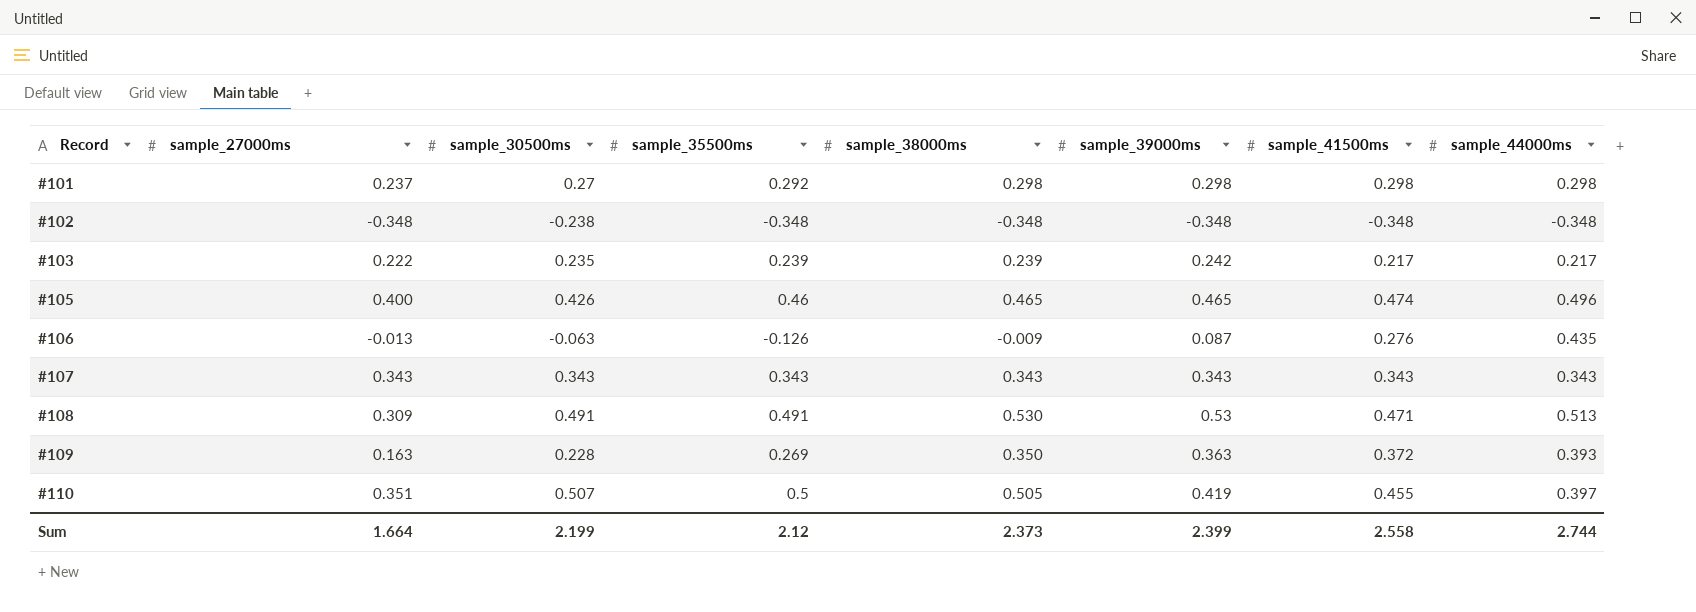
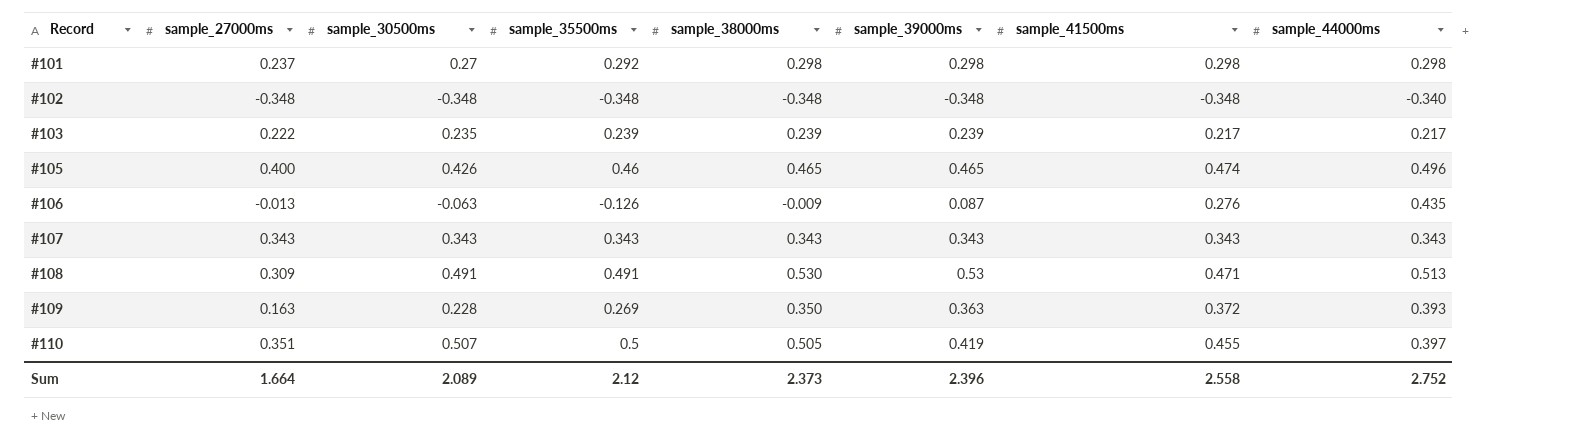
#102 | sample_30500ms: -0.238 -> -0.348
#102 | sample_44000ms: -0.348 -> -0.340
#103 | sample_39000ms: 0.242 -> 0.239
Sum | sample_30500ms: 2.199 -> 2.089
Sum | sample_39000ms: 2.399 -> 2.396
Sum | sample_44000ms: 2.744 -> 2.752

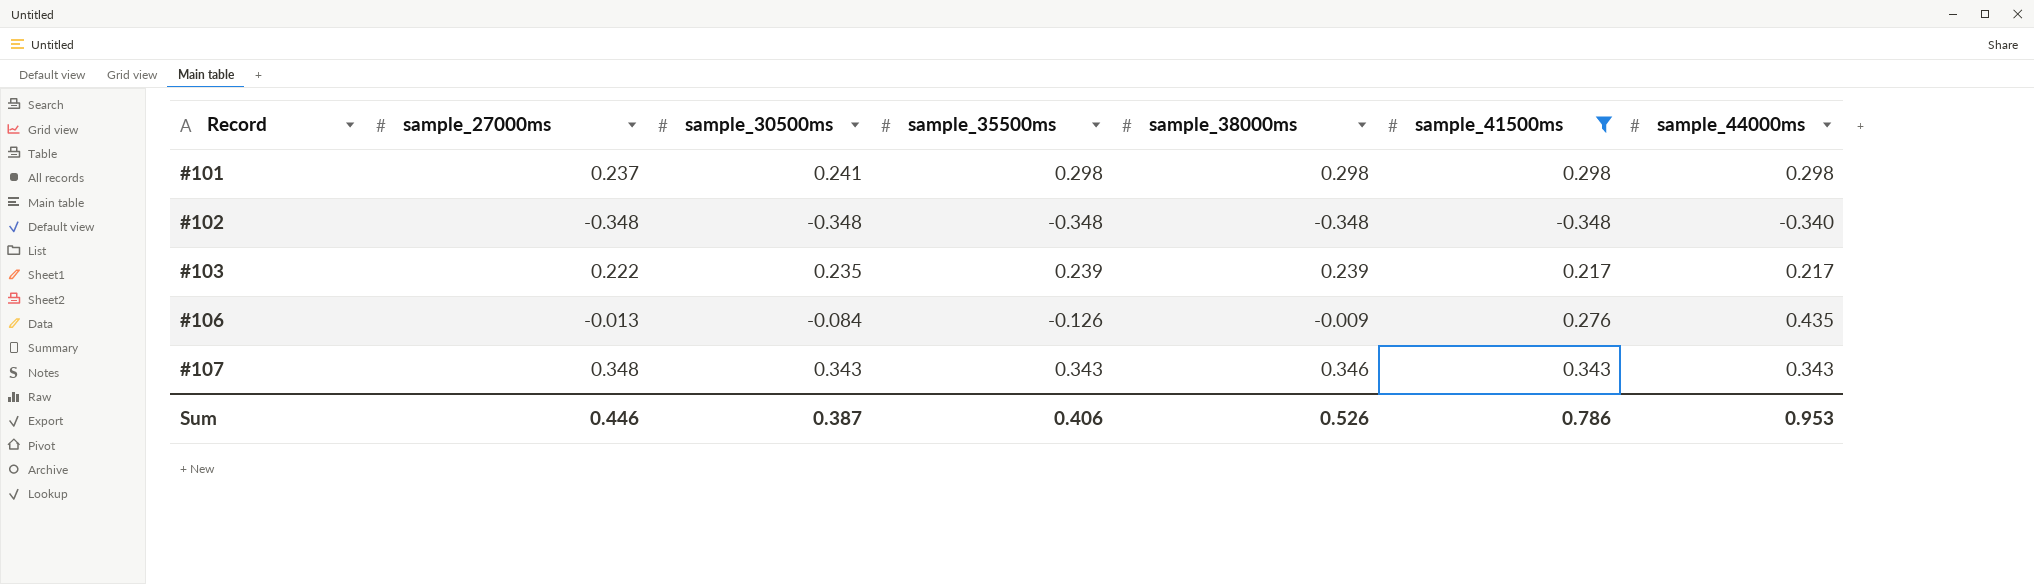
filter: none -> sample_41500ms <= 0.343
column sample_39000ms | position: 6 -> none
#101 | sample_30500ms: 0.27 -> 0.241
#101 | sample_35500ms: 0.292 -> 0.298
#106 | sample_30500ms: -0.063 -> -0.084
#107 | sample_27000ms: 0.343 -> 0.348
#107 | sample_38000ms: 0.343 -> 0.346
Sum | sample_27000ms: 1.664 -> 0.446
Sum | sample_30500ms: 2.089 -> 0.387
Sum | sample_35500ms: 2.12 -> 0.406
Sum | sample_38000ms: 2.373 -> 0.526
Sum | sample_41500ms: 2.558 -> 0.786
Sum | sample_44000ms: 2.752 -> 0.953

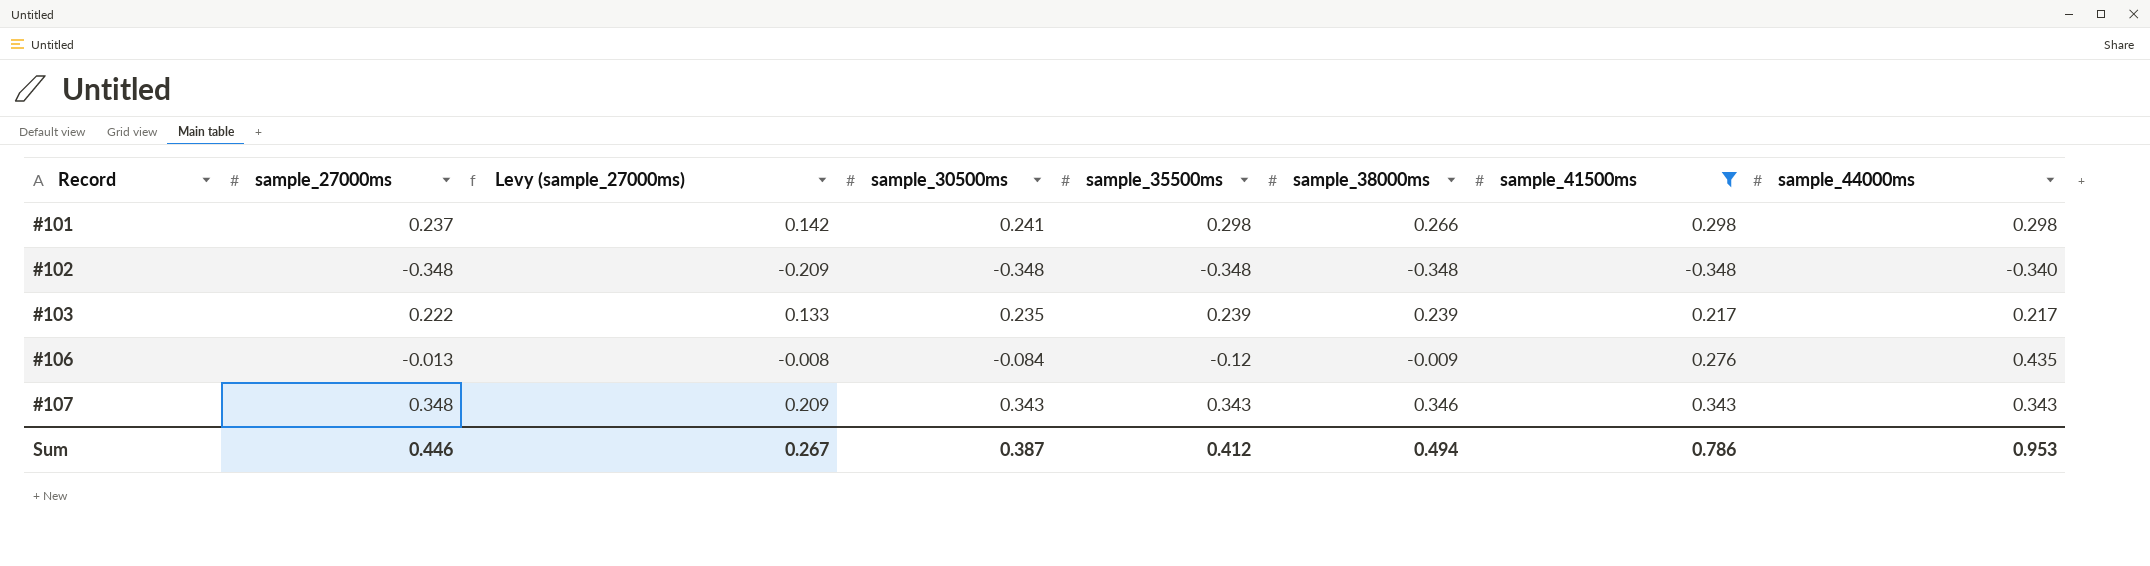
column Levy (sample_27000ms) | formula: none -> [sample_27000ms] * 0.6
#101 | sample_38000ms: 0.298 -> 0.266
#106 | sample_35500ms: -0.126 -> -0.12
Sum | sample_35500ms: 0.406 -> 0.412
Sum | sample_38000ms: 0.526 -> 0.494

